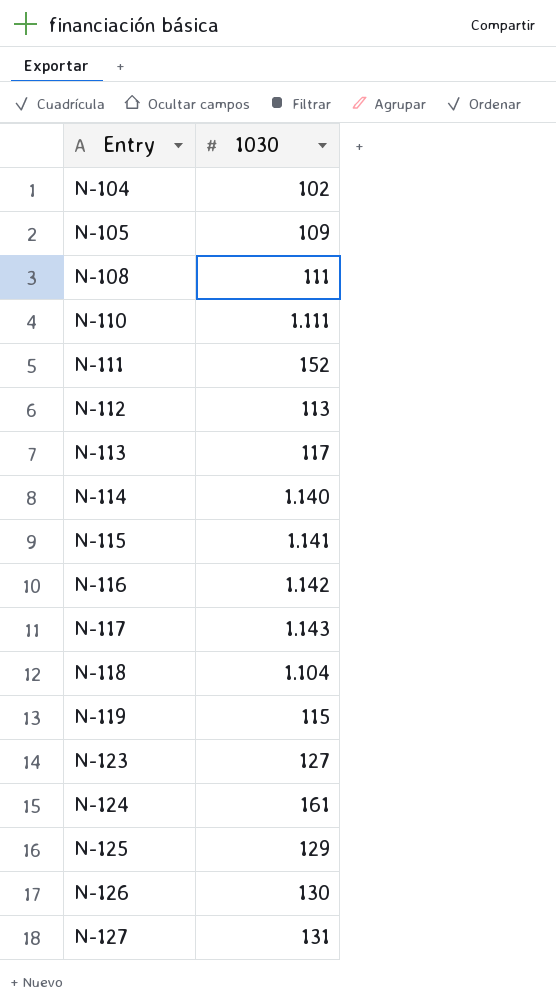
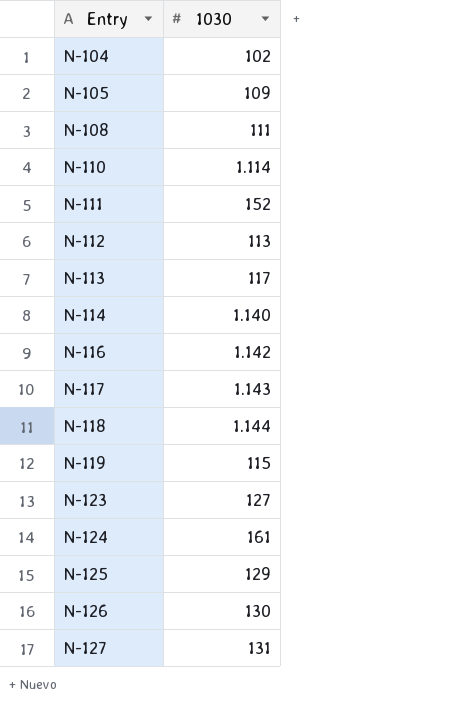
row N-115: 1.141 -> none
N-110 | 1030: 1.111 -> 1.114
N-118 | 1030: 1.104 -> 1.144

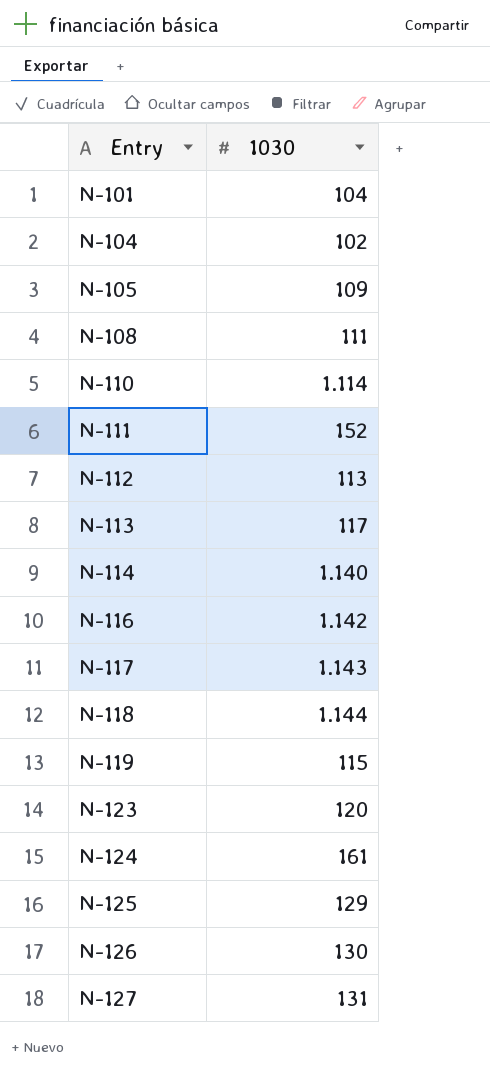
row N-101: none -> 104
N-123 | 1030: 127 -> 120

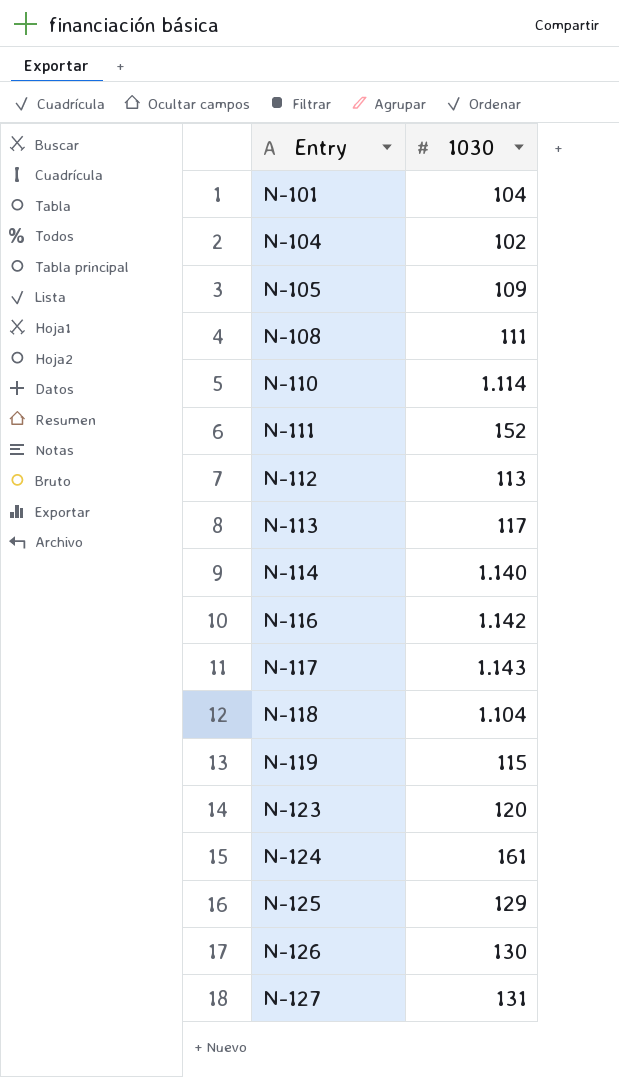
N-118 | 1030: 1.144 -> 1.104

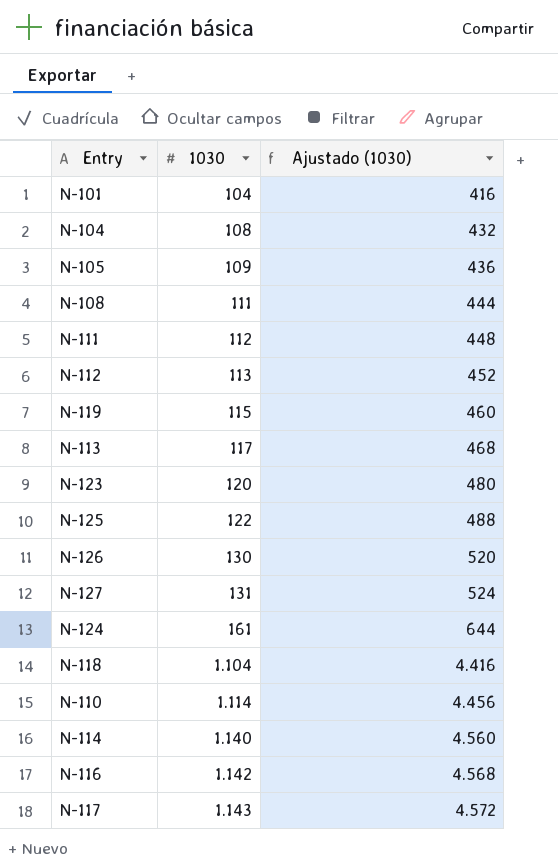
row order: Entry ascending -> 1030 ascending
column Ajustado (1030) | formula: none -> [1030] * 4
N-104 | 1030: 102 -> 108
N-111 | 1030: 152 -> 112
N-125 | 1030: 129 -> 122

